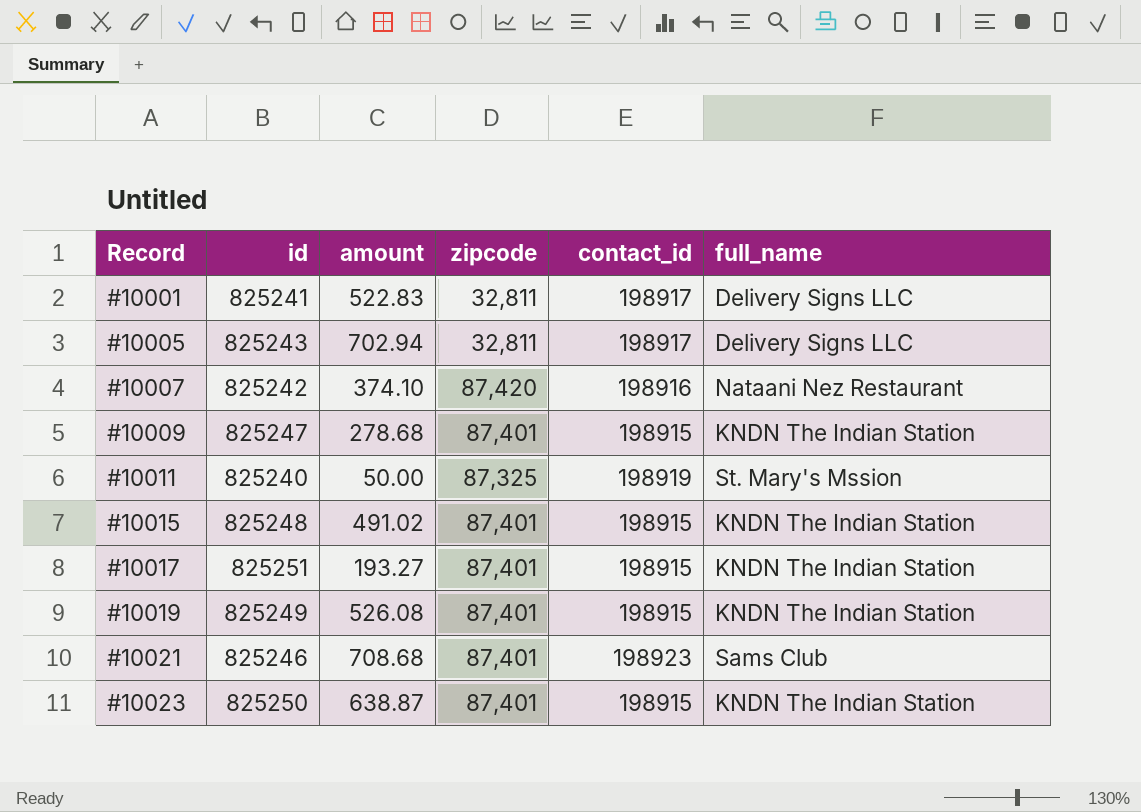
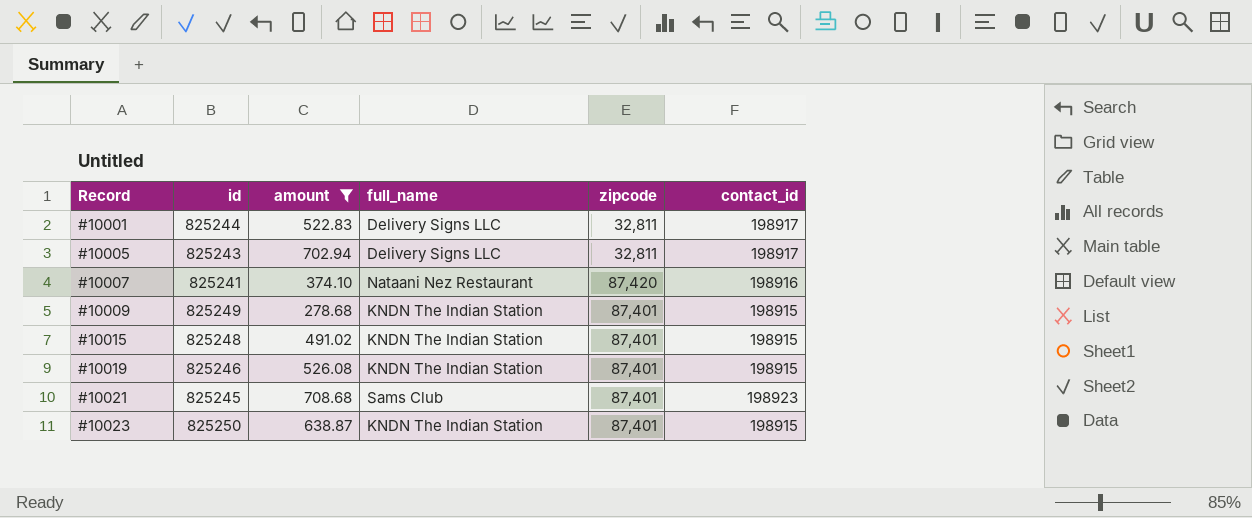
filter: none -> amount >= 278.68
column full_name | position: 6 -> 4
#10001 | id: 825241 -> 825244
#10007 | id: 825242 -> 825241
#10009 | id: 825247 -> 825249
#10019 | id: 825249 -> 825246
#10021 | id: 825246 -> 825245

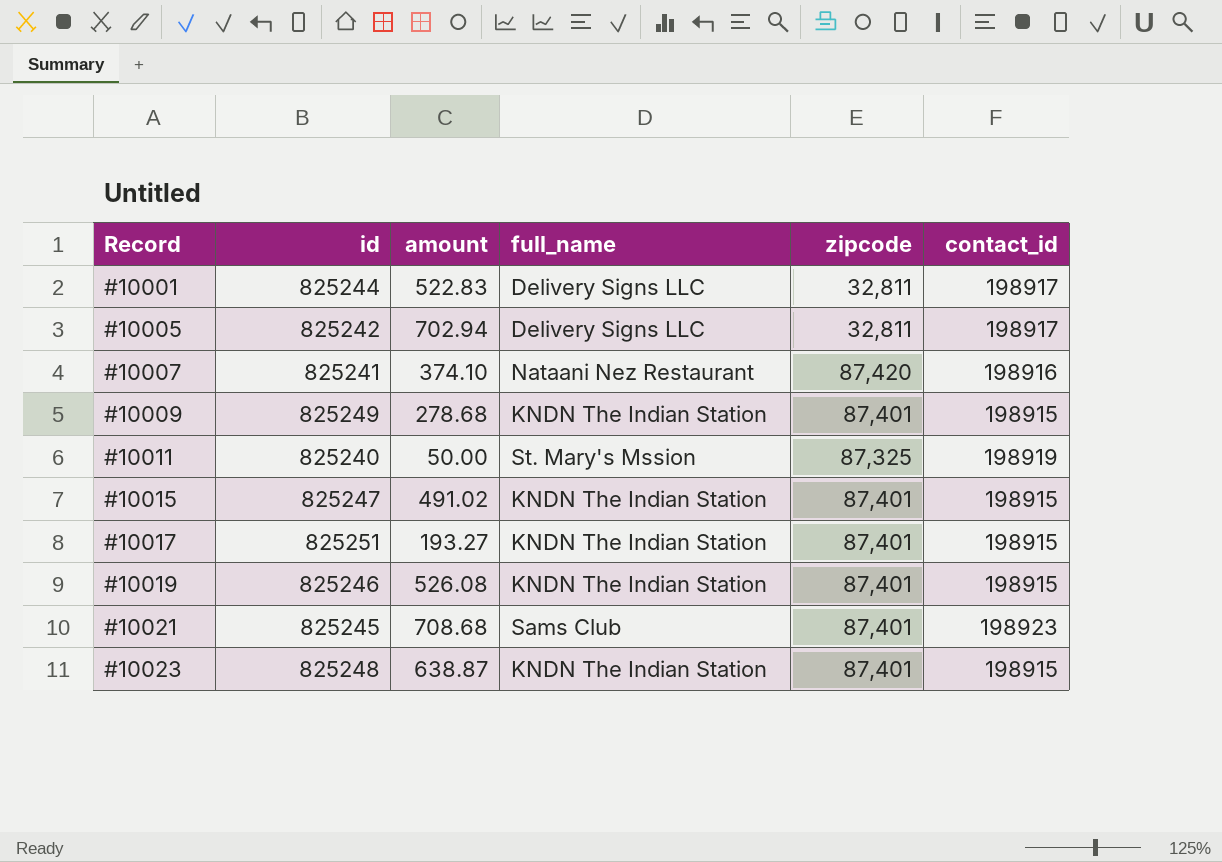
filter: amount >= 278.68 -> none
#10005 | id: 825243 -> 825242
#10015 | id: 825248 -> 825247
#10023 | id: 825250 -> 825248

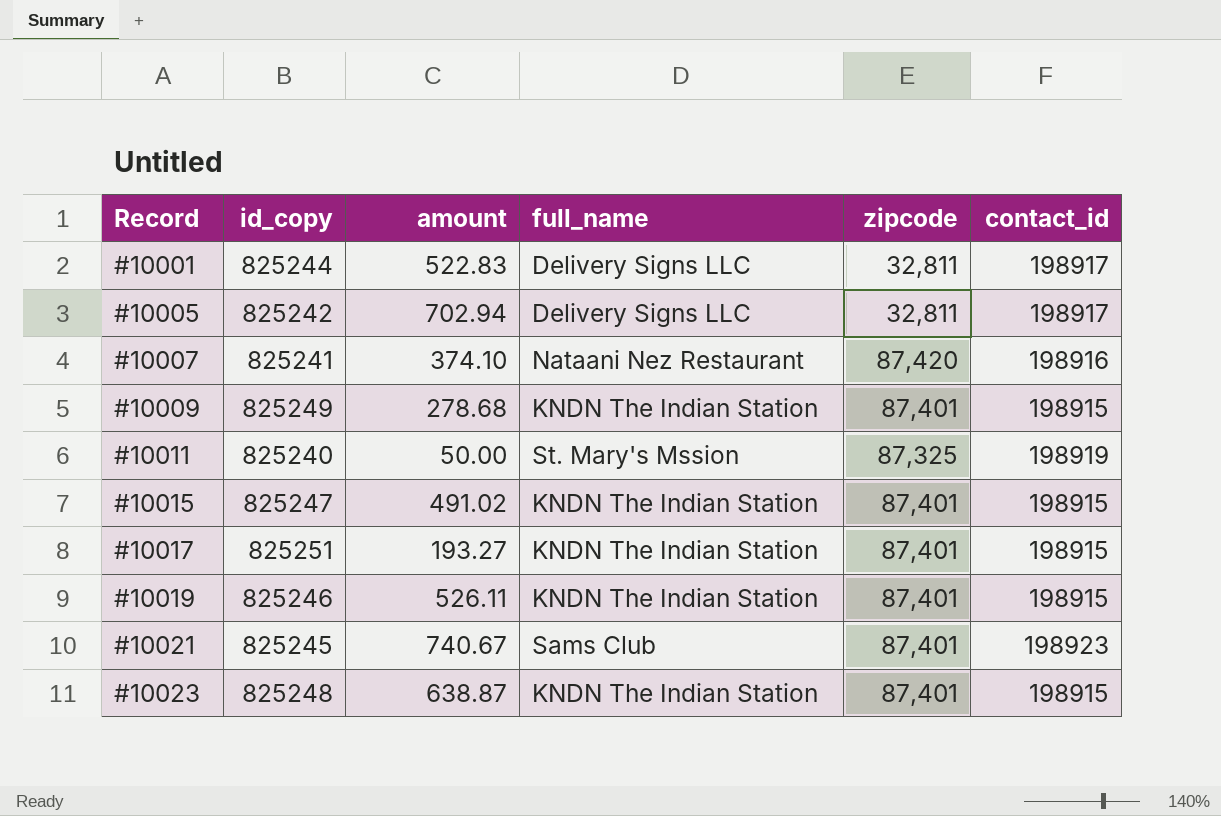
column name: id -> id_copy
#10019 | amount: 526.08 -> 526.11
#10021 | amount: 708.68 -> 740.67

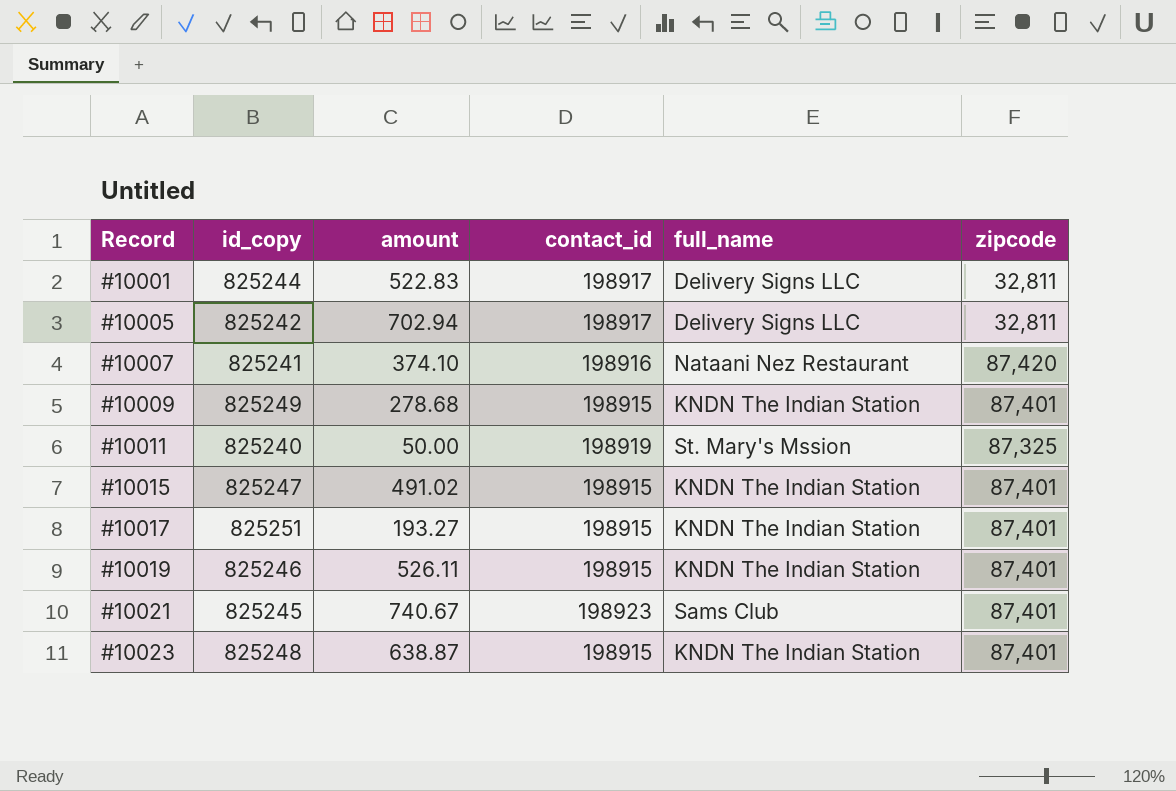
column contact_id | position: 6 -> 4

